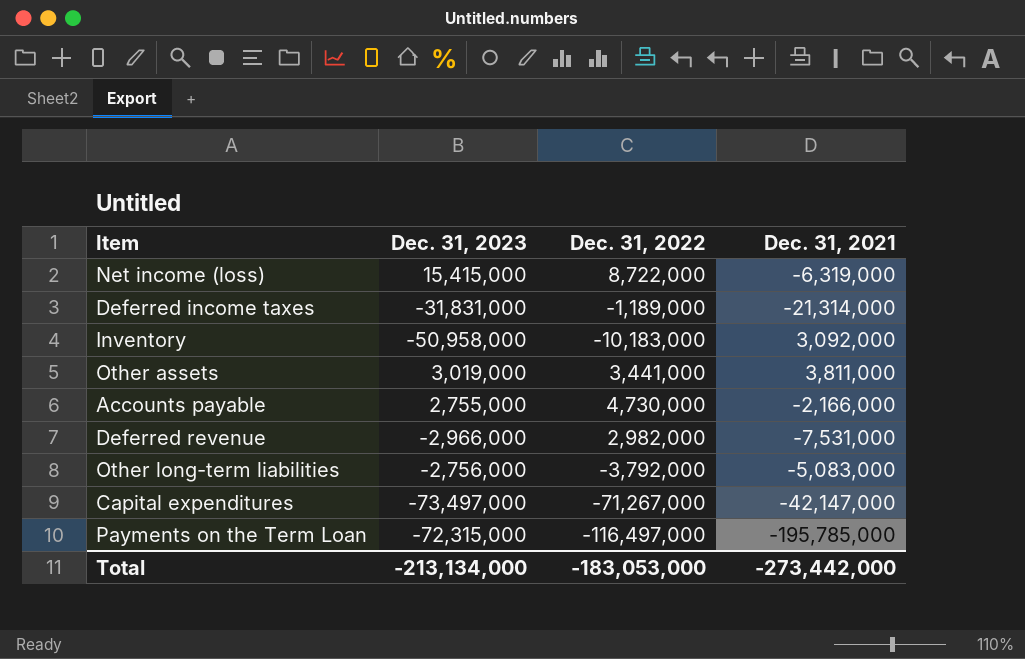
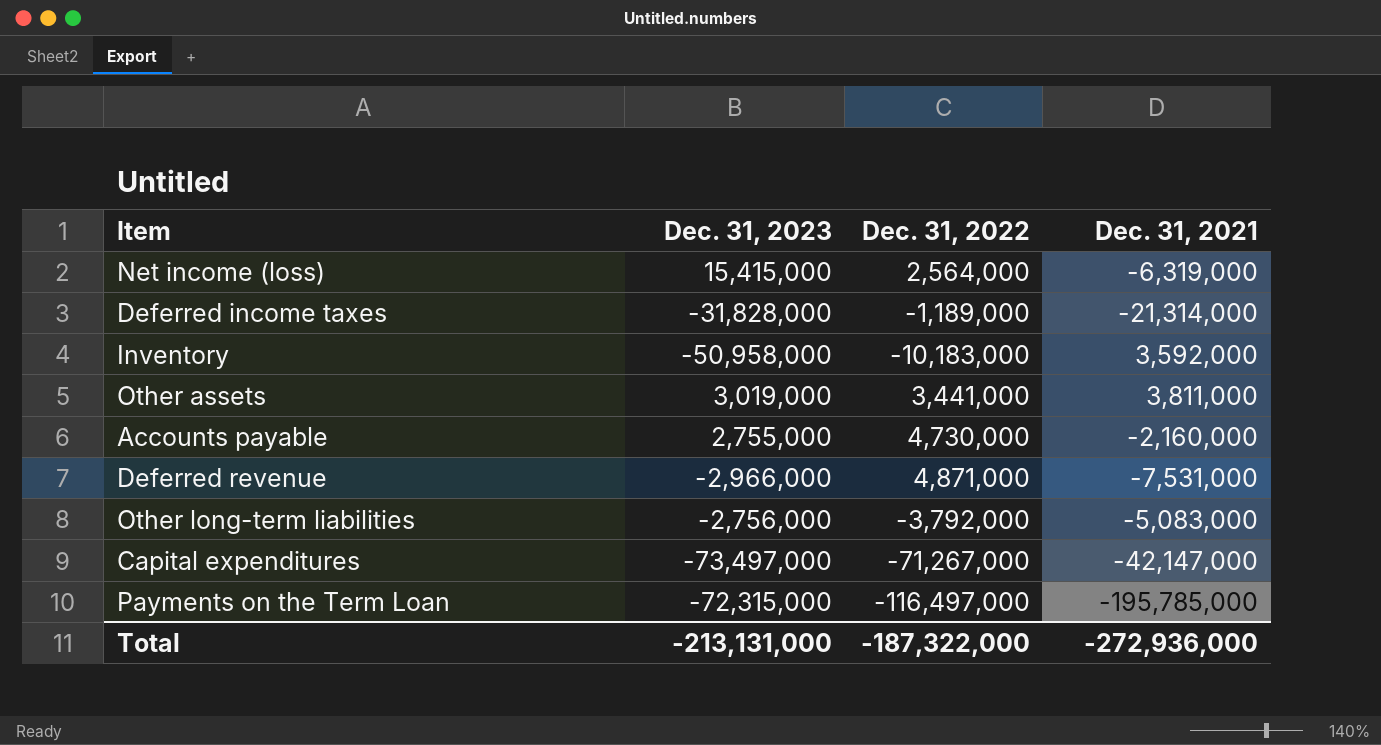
Net income (loss) | Dec. 31, 2022: 8,722,000 -> 2,564,000
Deferred income taxes | Dec. 31, 2023: -31,831,000 -> -31,828,000
Inventory | Dec. 31, 2021: 3,092,000 -> 3,592,000
Accounts payable | Dec. 31, 2021: -2,166,000 -> -2,160,000
Deferred revenue | Dec. 31, 2022: 2,982,000 -> 4,871,000
Total | Dec. 31, 2023: -213,134,000 -> -213,131,000
Total | Dec. 31, 2022: -183,053,000 -> -187,322,000
Total | Dec. 31, 2021: -273,442,000 -> -272,936,000

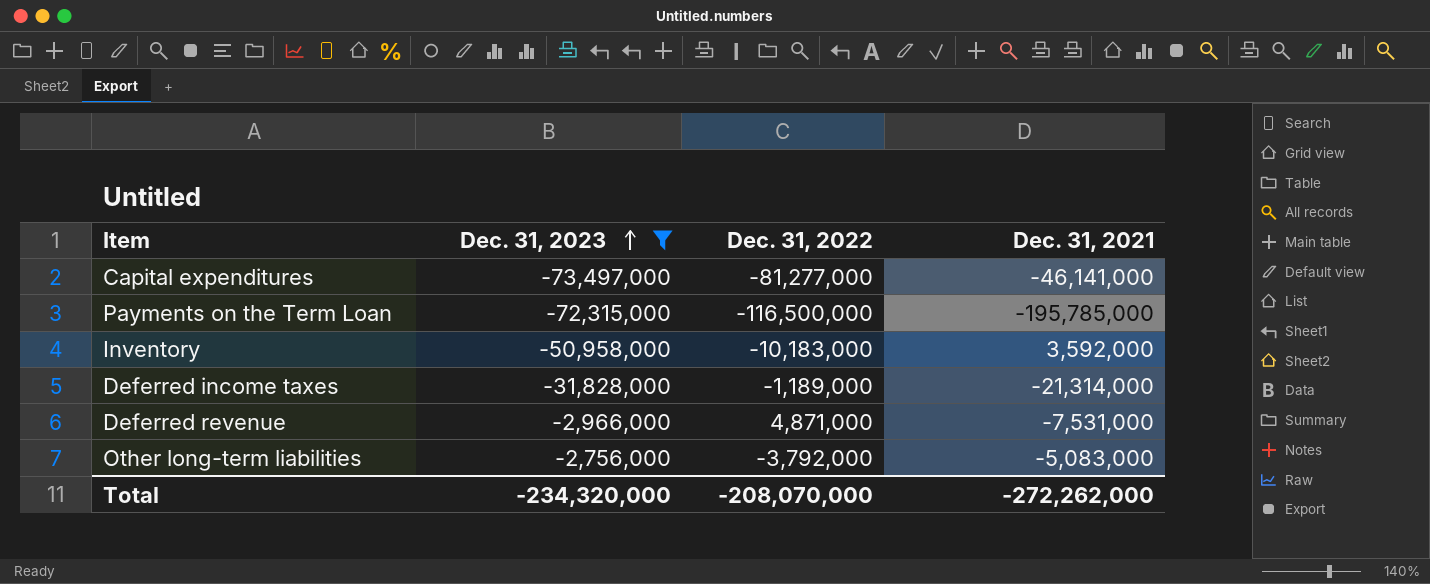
filter: none -> Dec. 31, 2023 <= -2,756,000
row order: none -> Dec. 31, 2023 ascending
Capital expenditures | Dec. 31, 2022: -71,267,000 -> -81,277,000
Capital expenditures | Dec. 31, 2021: -42,147,000 -> -46,141,000
Payments on the Term Loan | Dec. 31, 2022: -116,497,000 -> -116,500,000
Total | Dec. 31, 2023: -213,131,000 -> -234,320,000
Total | Dec. 31, 2022: -187,322,000 -> -208,070,000
Total | Dec. 31, 2021: -272,936,000 -> -272,262,000

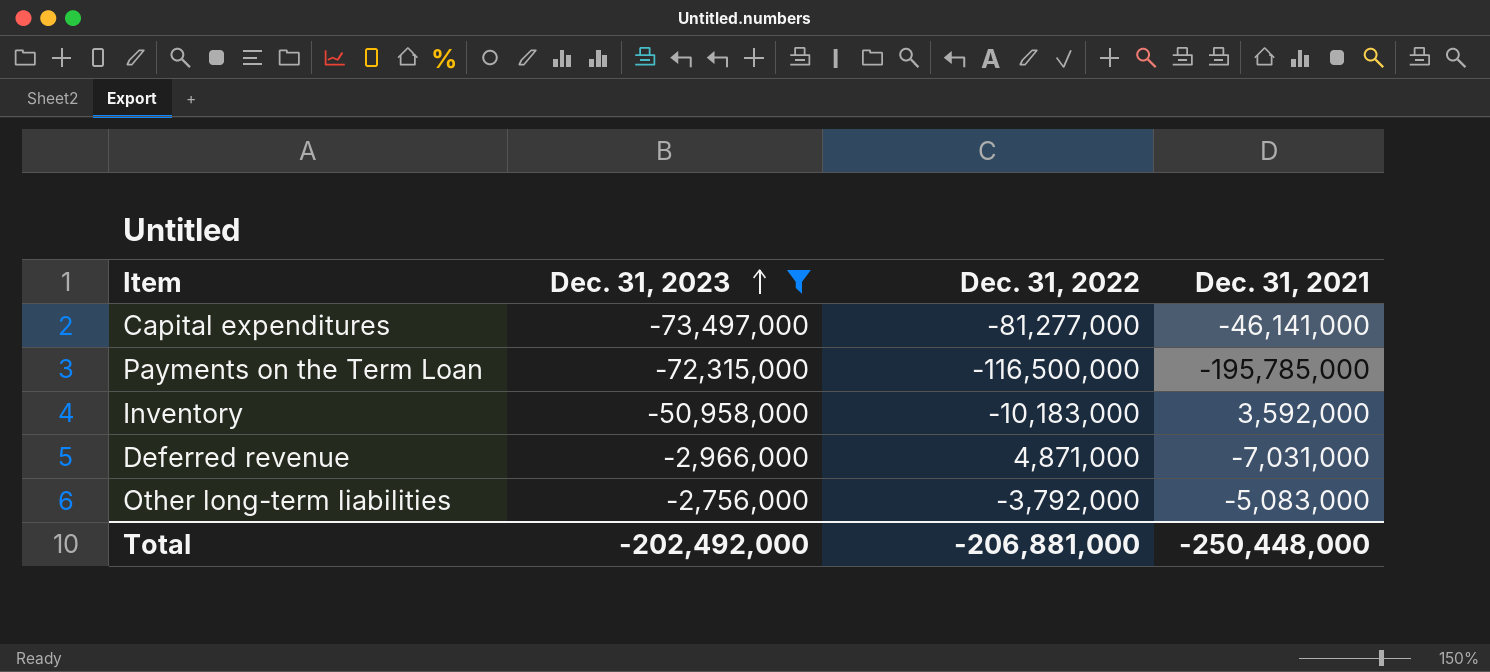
row Deferred income taxes: -31,828,000 | -1,189,000 | -21,314,000 -> none
Deferred revenue | Dec. 31, 2021: -7,531,000 -> -7,031,000
Total | Dec. 31, 2023: -234,320,000 -> -202,492,000
Total | Dec. 31, 2022: -208,070,000 -> -206,881,000
Total | Dec. 31, 2021: -272,262,000 -> -250,448,000

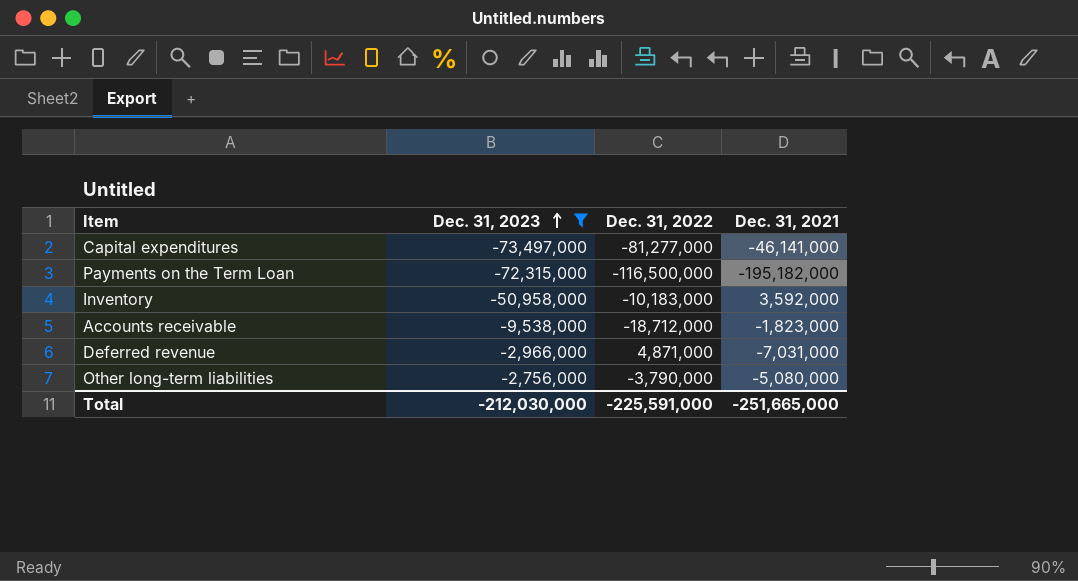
Payments on the Term Loan | Dec. 31, 2021: -195,785,000 -> -195,182,000
row Accounts receivable: none -> -9,538,000 | -18,712,000 | -1,823,000
Other long-term liabilities | Dec. 31, 2022: -3,792,000 -> -3,790,000
Other long-term liabilities | Dec. 31, 2021: -5,083,000 -> -5,080,000
Total | Dec. 31, 2023: -202,492,000 -> -212,030,000
Total | Dec. 31, 2022: -206,881,000 -> -225,591,000
Total | Dec. 31, 2021: -250,448,000 -> -251,665,000

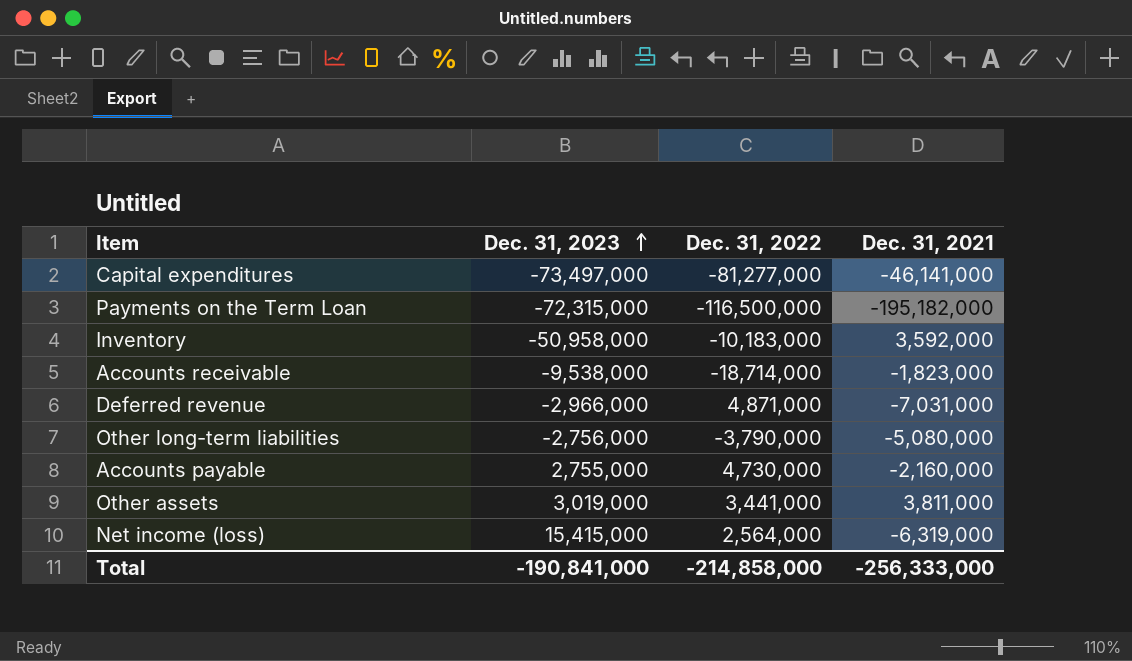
filter: Dec. 31, 2023 <= -2,756,000 -> none
Accounts receivable | Dec. 31, 2022: -18,712,000 -> -18,714,000
Total | Dec. 31, 2023: -212,030,000 -> -190,841,000
Total | Dec. 31, 2022: -225,591,000 -> -214,858,000
Total | Dec. 31, 2021: -251,665,000 -> -256,333,000

